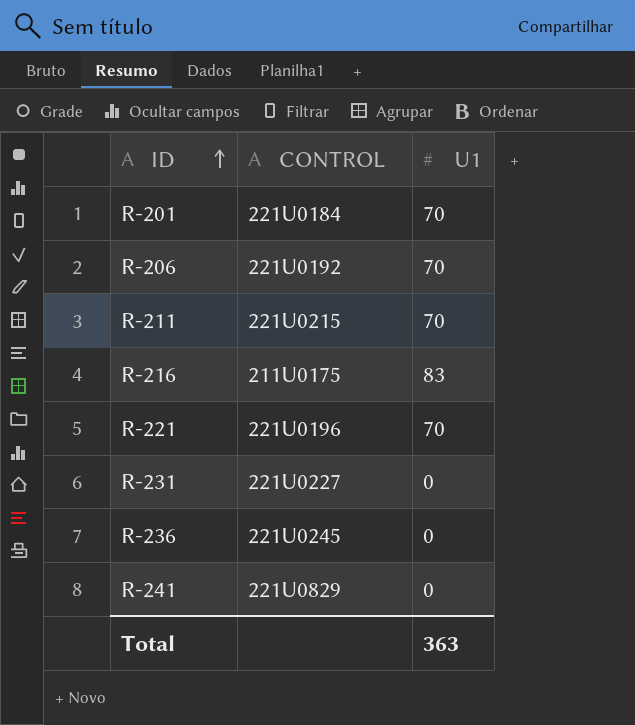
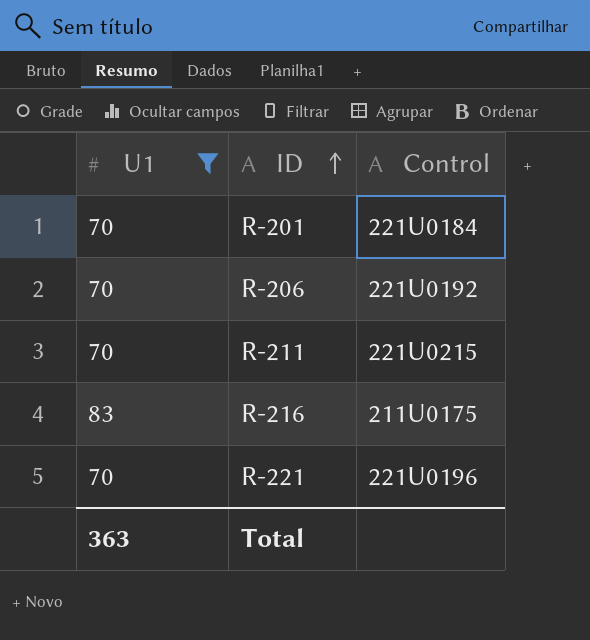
filter: none -> U1 != 0
column U1 | position: 3 -> 1
column name: CONTROL -> Control

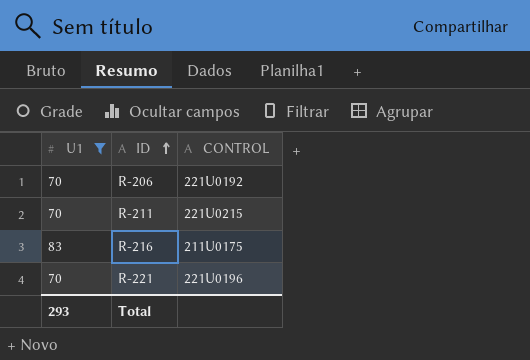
column name: Control -> CONTROL
row R-201: 70 | 221U0184 -> none
Total | U1: 363 -> 293

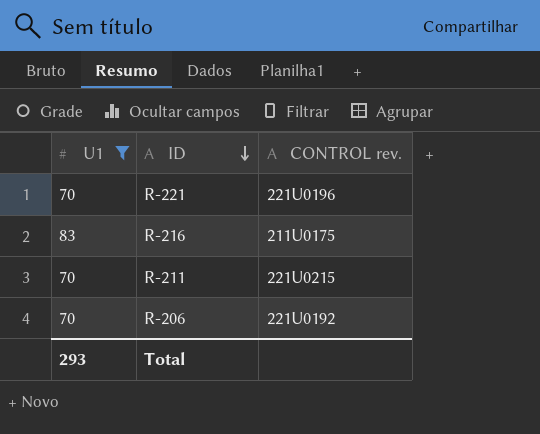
row order: ID ascending -> ID descending
column name: CONTROL -> CONTROL rev.

